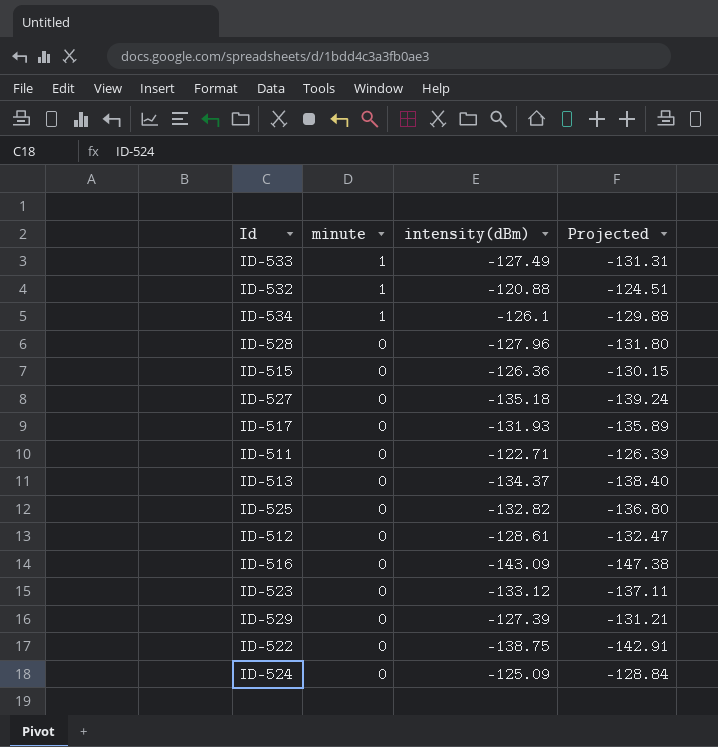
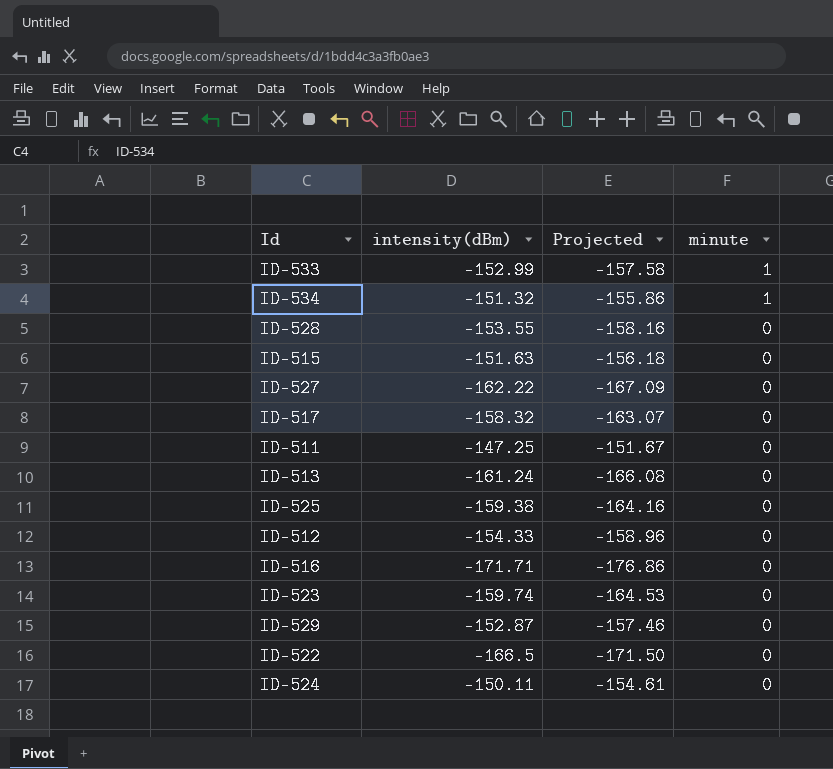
column minute | position: 2 -> 4
row ID-532: 1 | -120.88 | -124.51 -> none
ID-533 | intensity(dBm): -127.49 -> -152.99
ID-533 | Projected: -131.31 -> -157.58
ID-534 | intensity(dBm): -126.1 -> -151.32
ID-534 | Projected: -129.88 -> -155.86
ID-528 | intensity(dBm): -127.96 -> -153.55
ID-528 | Projected: -131.80 -> -158.16
ID-515 | intensity(dBm): -126.36 -> -151.63
ID-515 | Projected: -130.15 -> -156.18
ID-527 | intensity(dBm): -135.18 -> -162.22
ID-527 | Projected: -139.24 -> -167.09
ID-517 | intensity(dBm): -131.93 -> -158.32
ID-517 | Projected: -135.89 -> -163.07
ID-511 | intensity(dBm): -122.71 -> -147.25
ID-511 | Projected: -126.39 -> -151.67
ID-513 | intensity(dBm): -134.37 -> -161.24
ID-513 | Projected: -138.40 -> -166.08
ID-525 | intensity(dBm): -132.82 -> -159.38
ID-525 | Projected: -136.80 -> -164.16
ID-512 | intensity(dBm): -128.61 -> -154.33
ID-512 | Projected: -132.47 -> -158.96
ID-516 | intensity(dBm): -143.09 -> -171.71
ID-516 | Projected: -147.38 -> -176.86
ID-523 | intensity(dBm): -133.12 -> -159.74
ID-523 | Projected: -137.11 -> -164.53
ID-529 | intensity(dBm): -127.39 -> -152.87
ID-529 | Projected: -131.21 -> -157.46
ID-522 | intensity(dBm): -138.75 -> -166.5
ID-522 | Projected: -142.91 -> -171.50
ID-524 | intensity(dBm): -125.09 -> -150.11
ID-524 | Projected: -128.84 -> -154.61

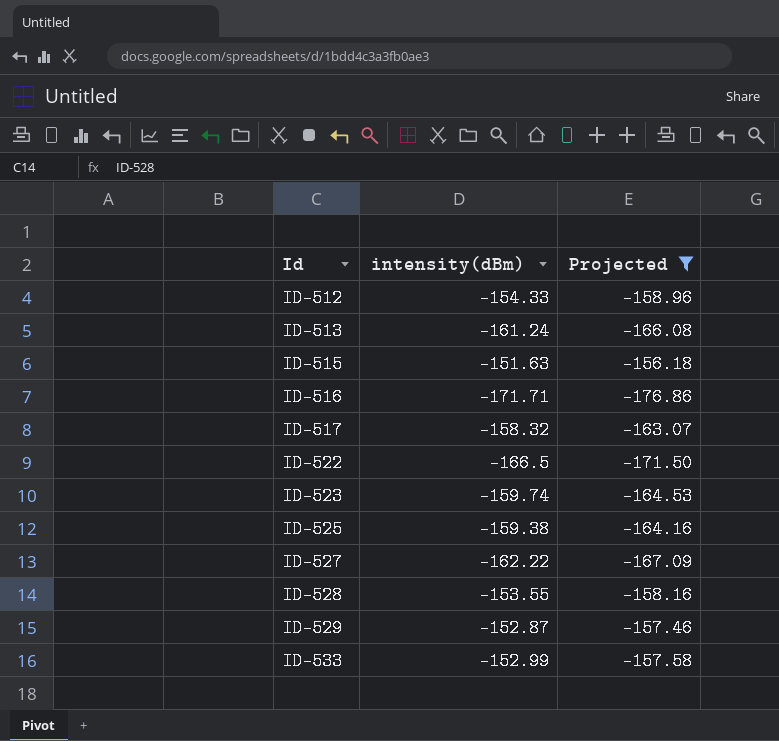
filter: none -> Projected <= -156.18
row order: minute descending -> Id ascending
column minute | position: 4 -> none

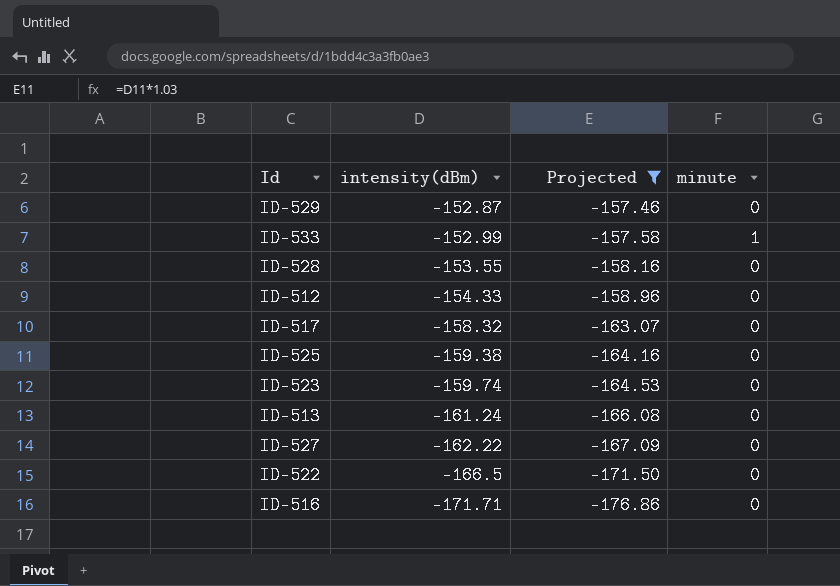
row order: Id ascending -> intensity(dBm) descending
column minute | position: none -> 4
row ID-515: -151.63 | -156.18 -> none

